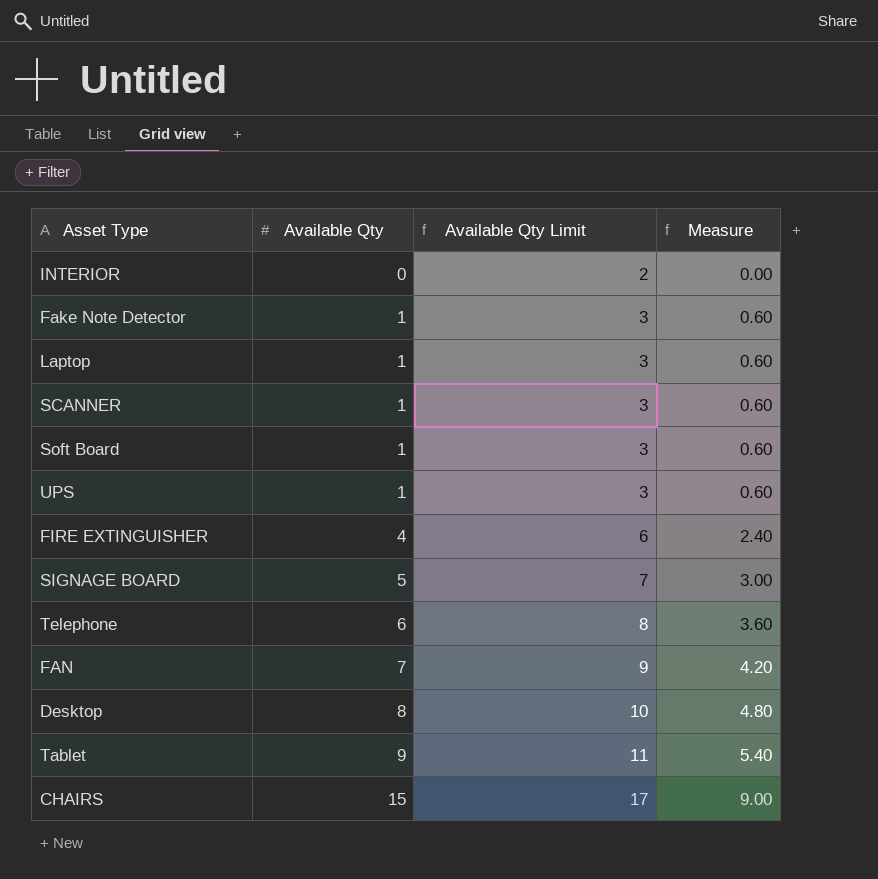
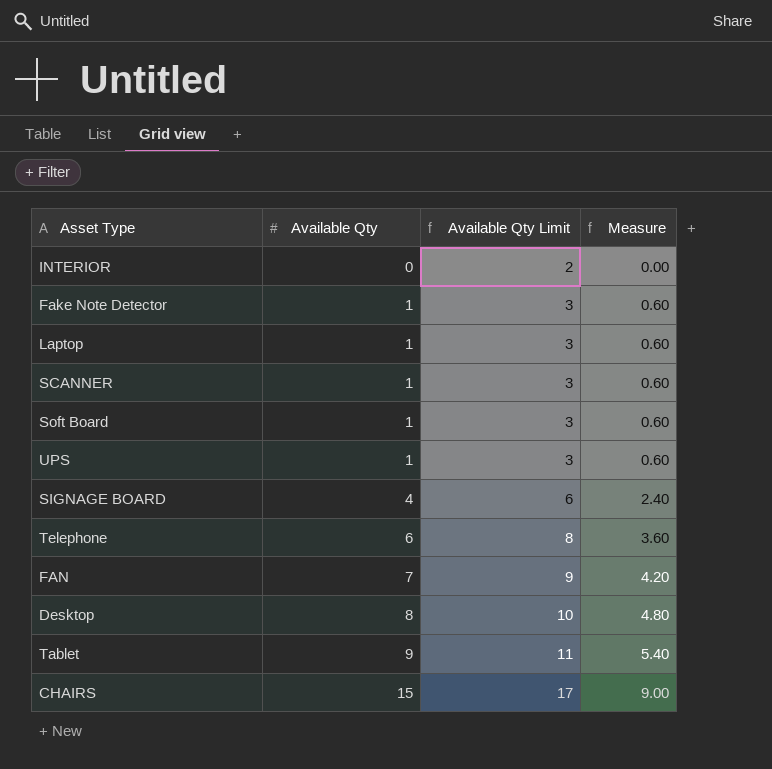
row FIRE EXTINGUISHER: 4 | 6 | 2.40 -> none
SIGNAGE BOARD | Available Qty: 5 -> 4
SIGNAGE BOARD | Available Qty Limit: 7 -> 6
SIGNAGE BOARD | Measure: 3.00 -> 2.40

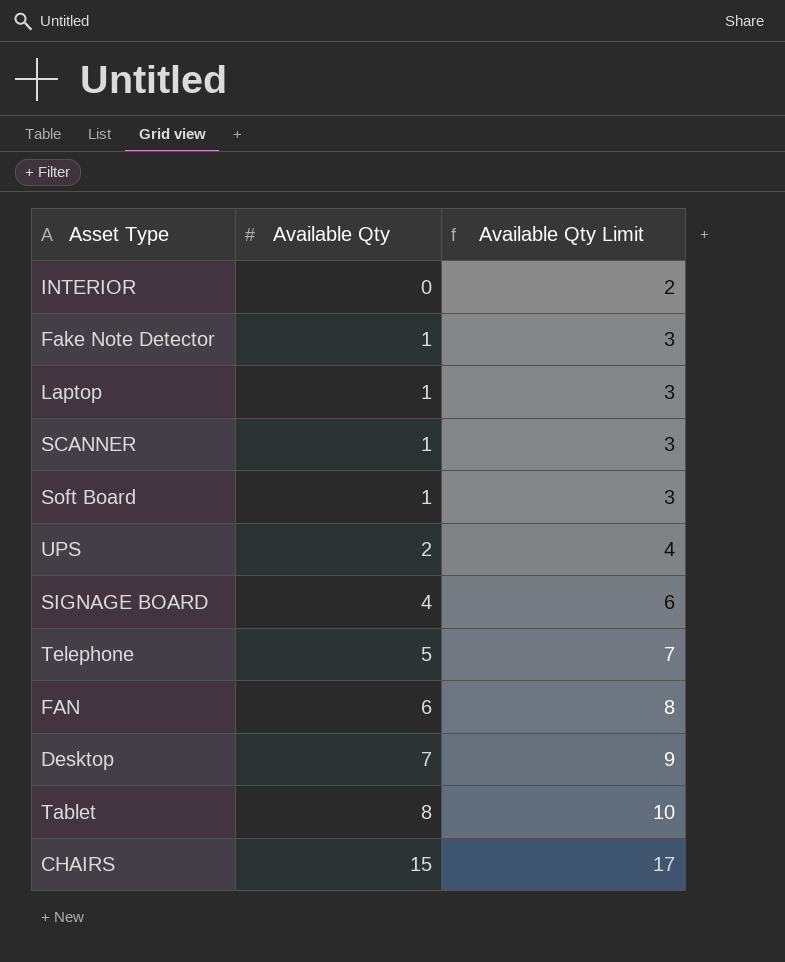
column Measure | formula: [Available Qty] * 0.6 -> none
UPS | Available Qty: 1 -> 2
UPS | Available Qty Limit: 3 -> 4
Telephone | Available Qty: 6 -> 5
Telephone | Available Qty Limit: 8 -> 7
FAN | Available Qty: 7 -> 6
FAN | Available Qty Limit: 9 -> 8
Desktop | Available Qty: 8 -> 7
Desktop | Available Qty Limit: 10 -> 9
Tablet | Available Qty: 9 -> 8
Tablet | Available Qty Limit: 11 -> 10

